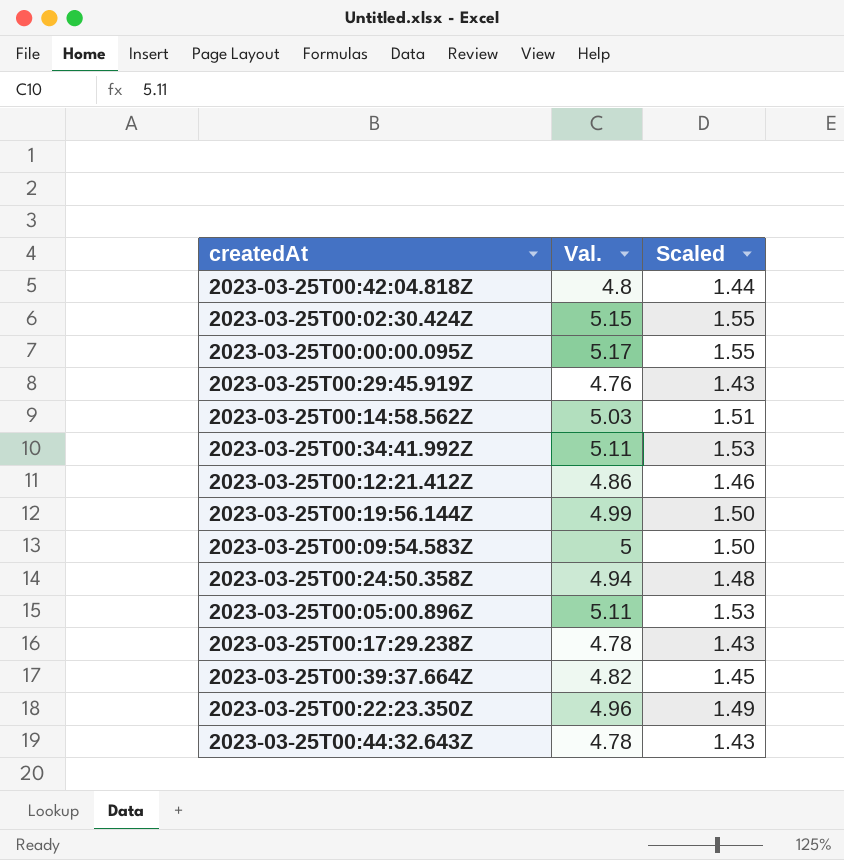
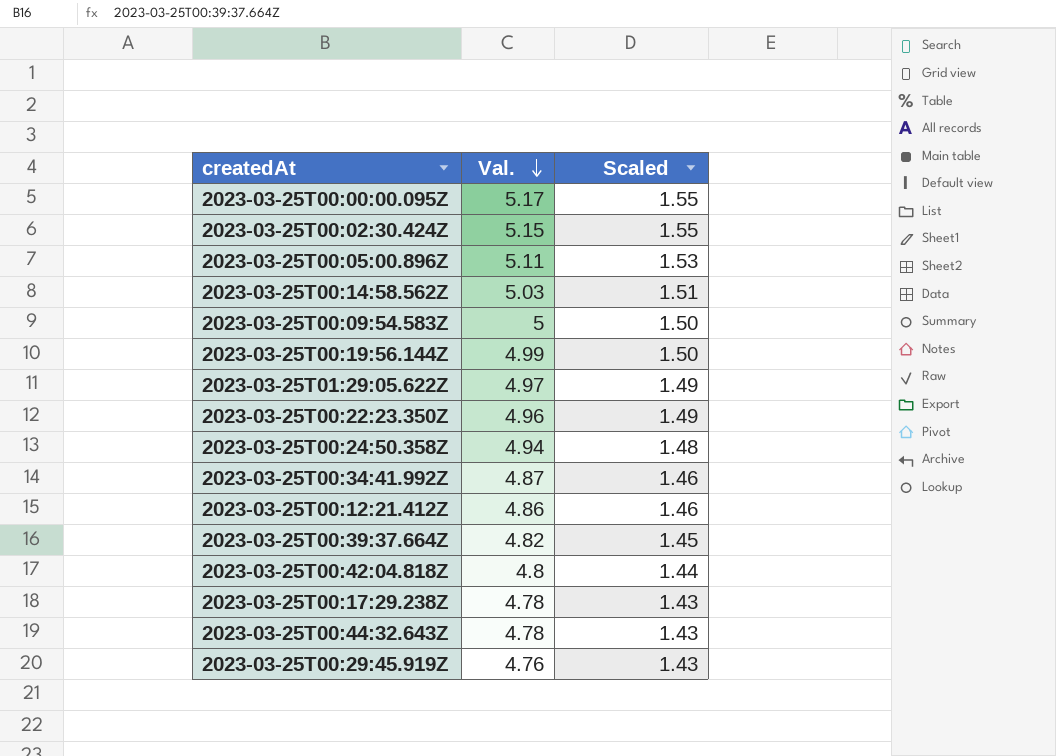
row order: none -> Val. descending
row 2023-03-25T01:29:05.622Z: none -> 4.97 | 1.49
2023-03-25T00:34:41.992Z | Val.: 5.11 -> 4.87
2023-03-25T00:34:41.992Z | Scaled: 1.53 -> 1.46

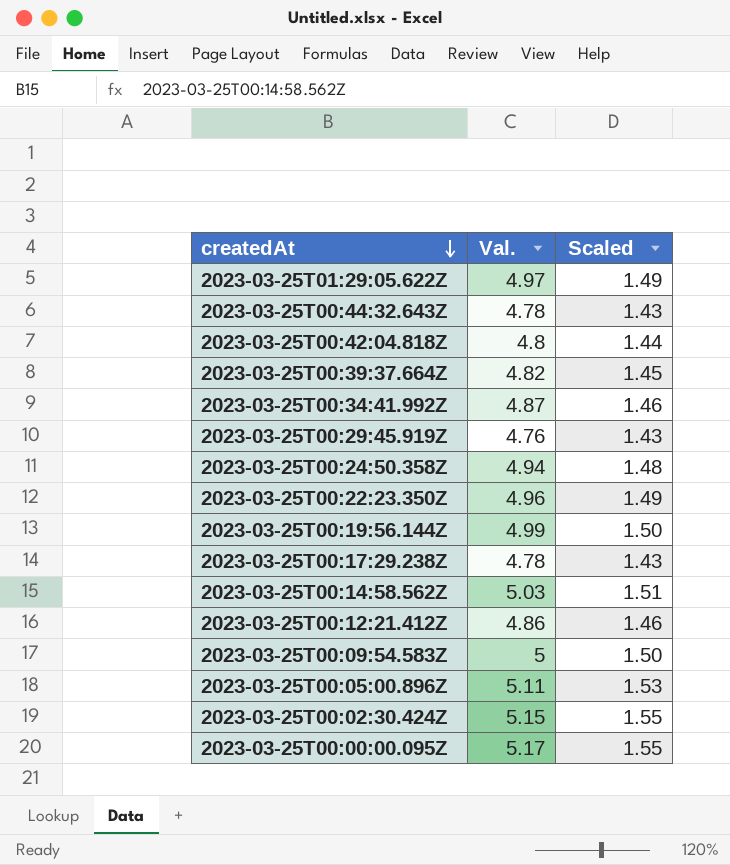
row order: Val. descending -> createdAt descending

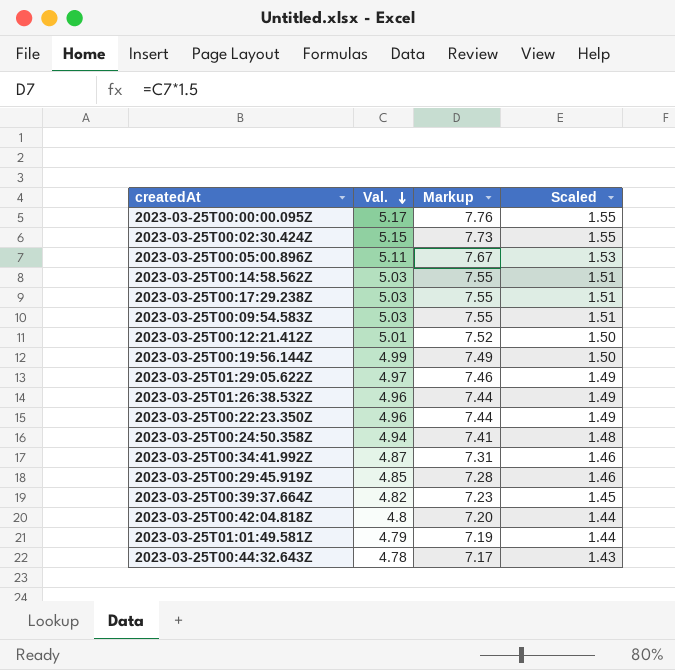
row order: createdAt descending -> Val. descending
column Markup | formula: none -> [Val.] * 1.5
2023-03-25T00:17:29.238Z | Val.: 4.78 -> 5.03
2023-03-25T00:17:29.238Z | Scaled: 1.43 -> 1.51
2023-03-25T00:09:54.583Z | Val.: 5 -> 5.03
2023-03-25T00:09:54.583Z | Scaled: 1.50 -> 1.51
2023-03-25T00:12:21.412Z | Val.: 4.86 -> 5.01
2023-03-25T00:12:21.412Z | Scaled: 1.46 -> 1.50
row 2023-03-25T01:26:38.532Z: none -> 4.96 | 7.44 | 1.49
2023-03-25T00:29:45.919Z | Val.: 4.76 -> 4.85
2023-03-25T00:29:45.919Z | Scaled: 1.43 -> 1.46
row 2023-03-25T01:01:49.581Z: none -> 4.79 | 7.19 | 1.44

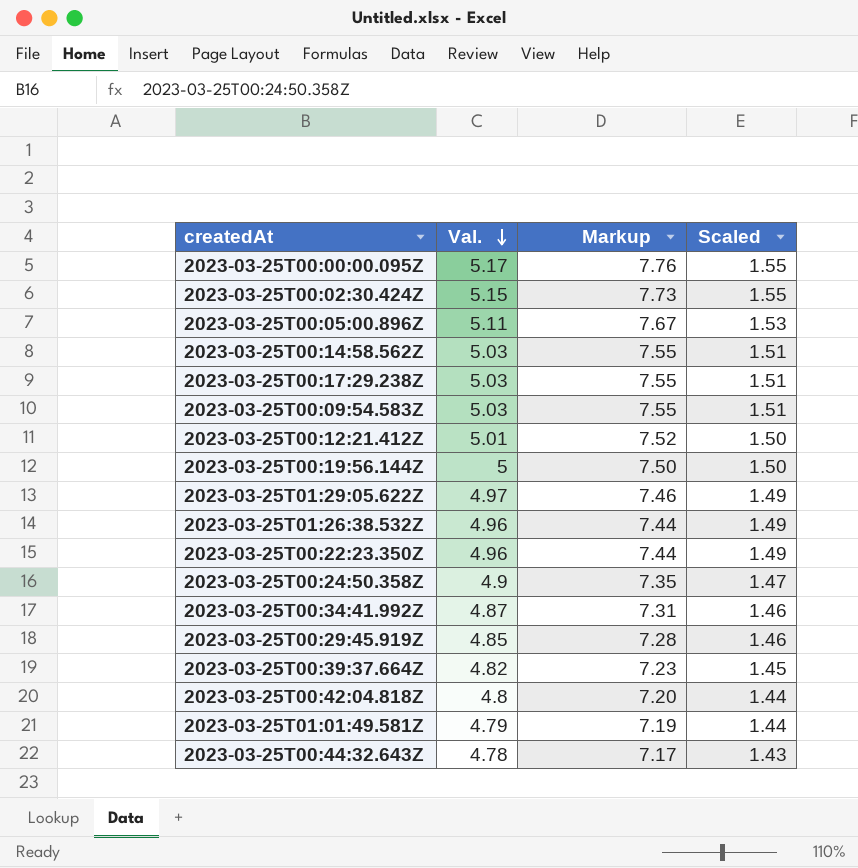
2023-03-25T00:19:56.144Z | Val.: 4.99 -> 5
2023-03-25T00:19:56.144Z | Markup: 7.49 -> 7.50
2023-03-25T00:24:50.358Z | Val.: 4.94 -> 4.9
2023-03-25T00:24:50.358Z | Markup: 7.41 -> 7.35
2023-03-25T00:24:50.358Z | Scaled: 1.48 -> 1.47

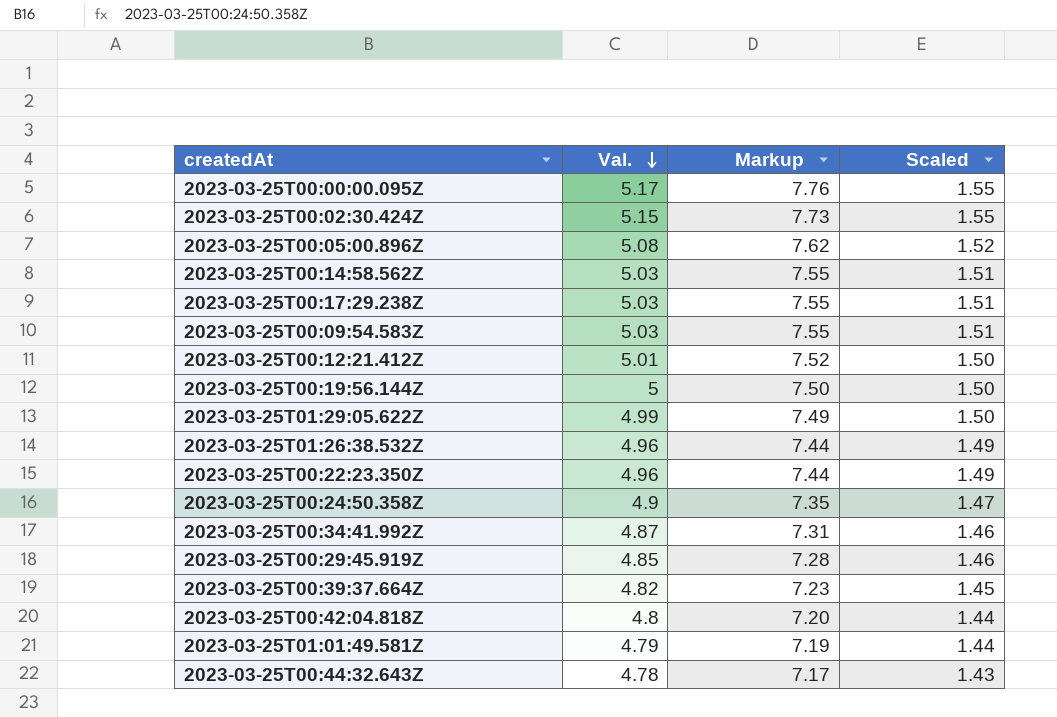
2023-03-25T00:05:00.896Z | Val.: 5.11 -> 5.08
2023-03-25T00:05:00.896Z | Markup: 7.67 -> 7.62
2023-03-25T00:05:00.896Z | Scaled: 1.53 -> 1.52
2023-03-25T01:29:05.622Z | Val.: 4.97 -> 4.99
2023-03-25T01:29:05.622Z | Markup: 7.46 -> 7.49
2023-03-25T01:29:05.622Z | Scaled: 1.49 -> 1.50

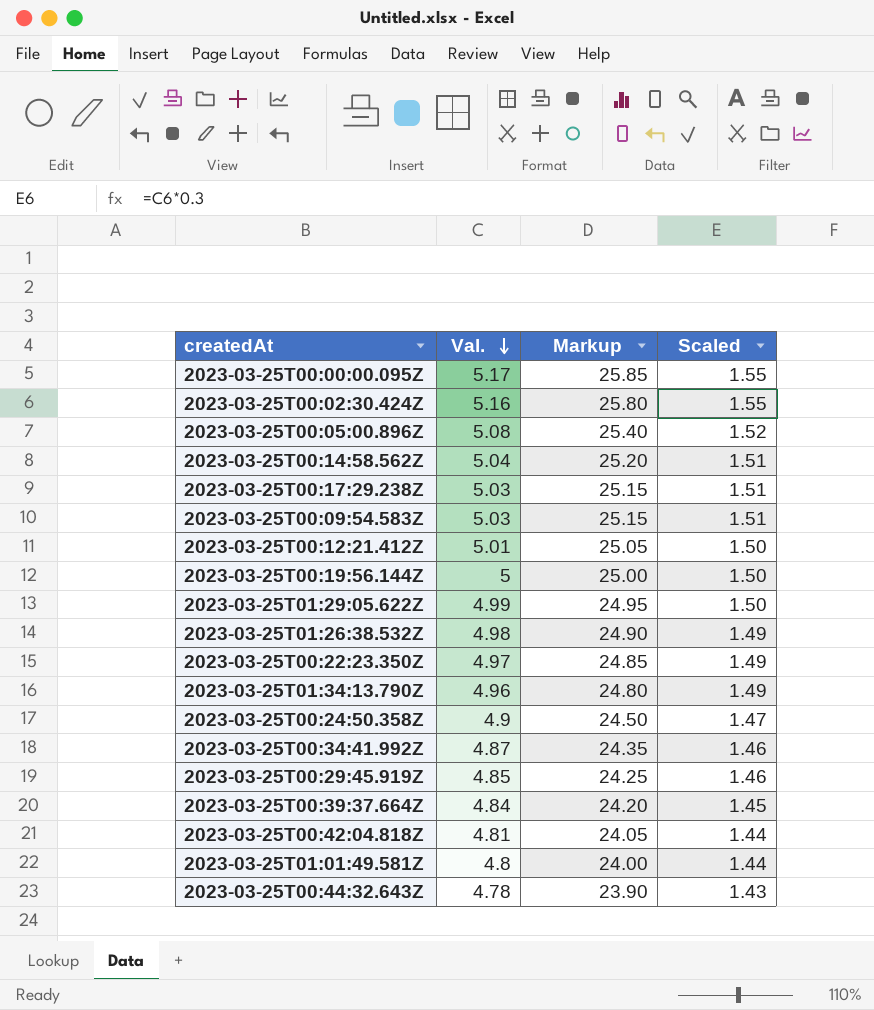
column Markup | formula: [Val.] * 1.5 -> [Val.] * 5
2023-03-25T00:02:30.424Z | Val.: 5.15 -> 5.16
2023-03-25T00:14:58.562Z | Val.: 5.03 -> 5.04
2023-03-25T01:26:38.532Z | Val.: 4.96 -> 4.98
2023-03-25T00:22:23.350Z | Val.: 4.96 -> 4.97
row 2023-03-25T01:34:13.790Z: none -> 4.96 | 24.80 | 1.49
2023-03-25T00:39:37.664Z | Val.: 4.82 -> 4.84
2023-03-25T00:42:04.818Z | Val.: 4.8 -> 4.81
2023-03-25T01:01:49.581Z | Val.: 4.79 -> 4.8

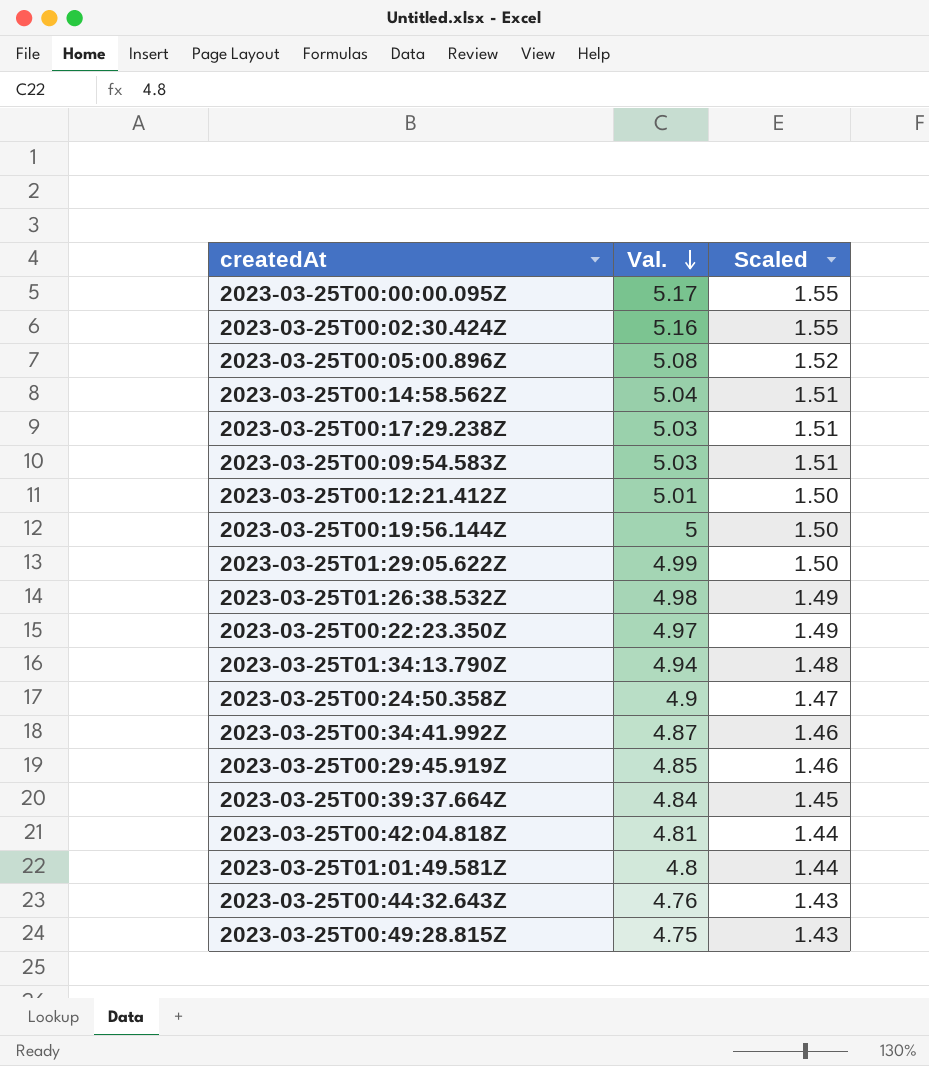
column Markup | formula: [Val.] * 5 -> none
2023-03-25T01:34:13.790Z | Val.: 4.96 -> 4.94
2023-03-25T01:34:13.790Z | Scaled: 1.49 -> 1.48
2023-03-25T00:44:32.643Z | Val.: 4.78 -> 4.76
row 2023-03-25T00:49:28.815Z: none -> 4.75 | 1.43

